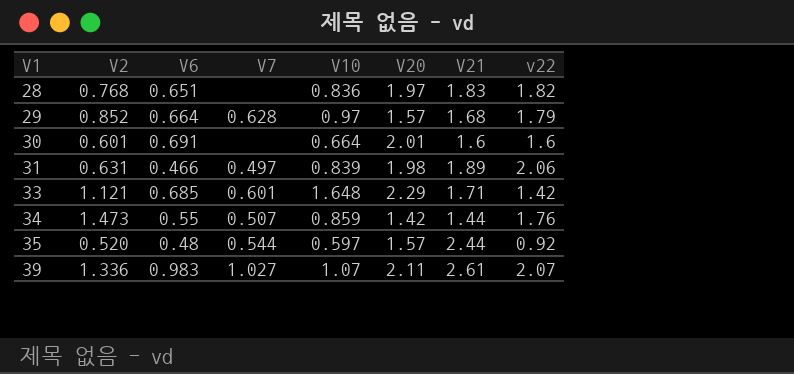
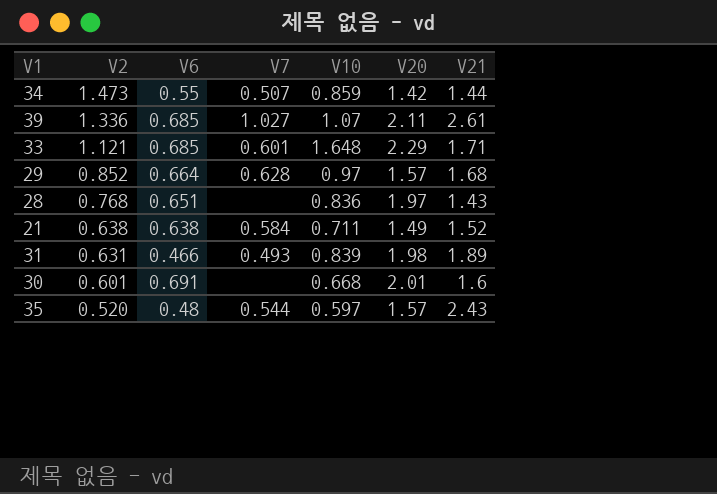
row order: V1 ascending -> V2 descending
column v22 | position: 8 -> none
39 | V6: 0.983 -> 0.685
28 | V21: 1.83 -> 1.43
row 21: none -> 0.638 | 0.638 | 0.584 | 0.711 | 1.49 | 1.52
31 | V7: 0.497 -> 0.493
30 | V10: 0.664 -> 0.668
35 | V21: 2.44 -> 2.43

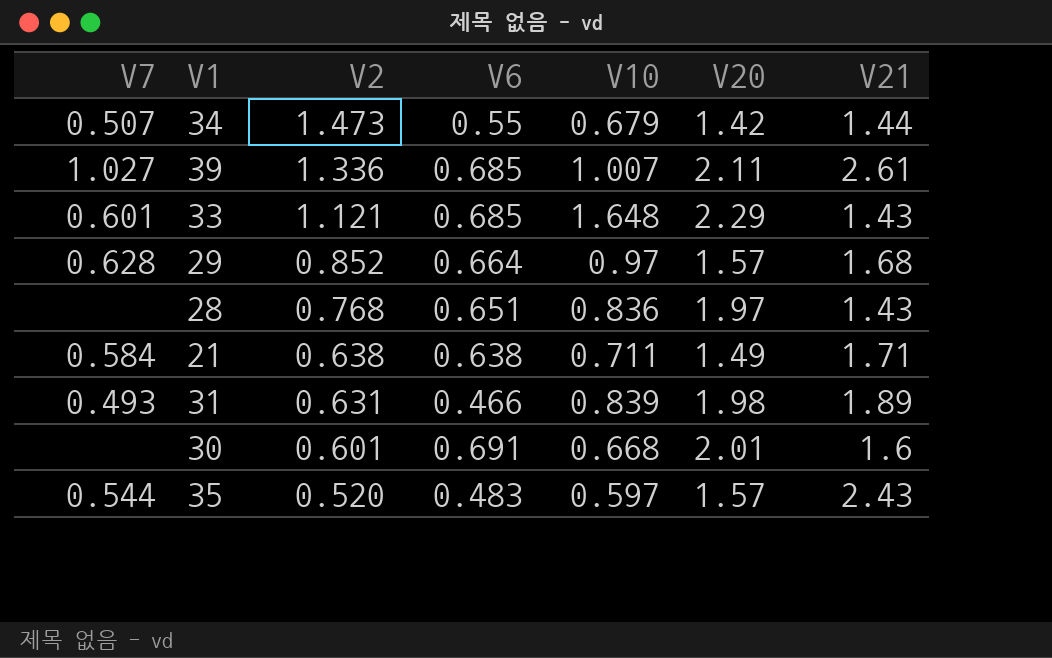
column V7 | position: 4 -> 1
34 | V10: 0.859 -> 0.679
39 | V10: 1.07 -> 1.007
33 | V21: 1.71 -> 1.43
21 | V21: 1.52 -> 1.71
35 | V6: 0.48 -> 0.483

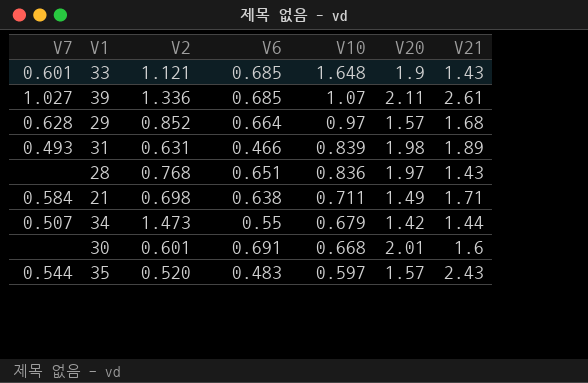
row order: V2 descending -> V10 descending
33 | V20: 2.29 -> 1.9
39 | V10: 1.007 -> 1.07
21 | V2: 0.638 -> 0.698

